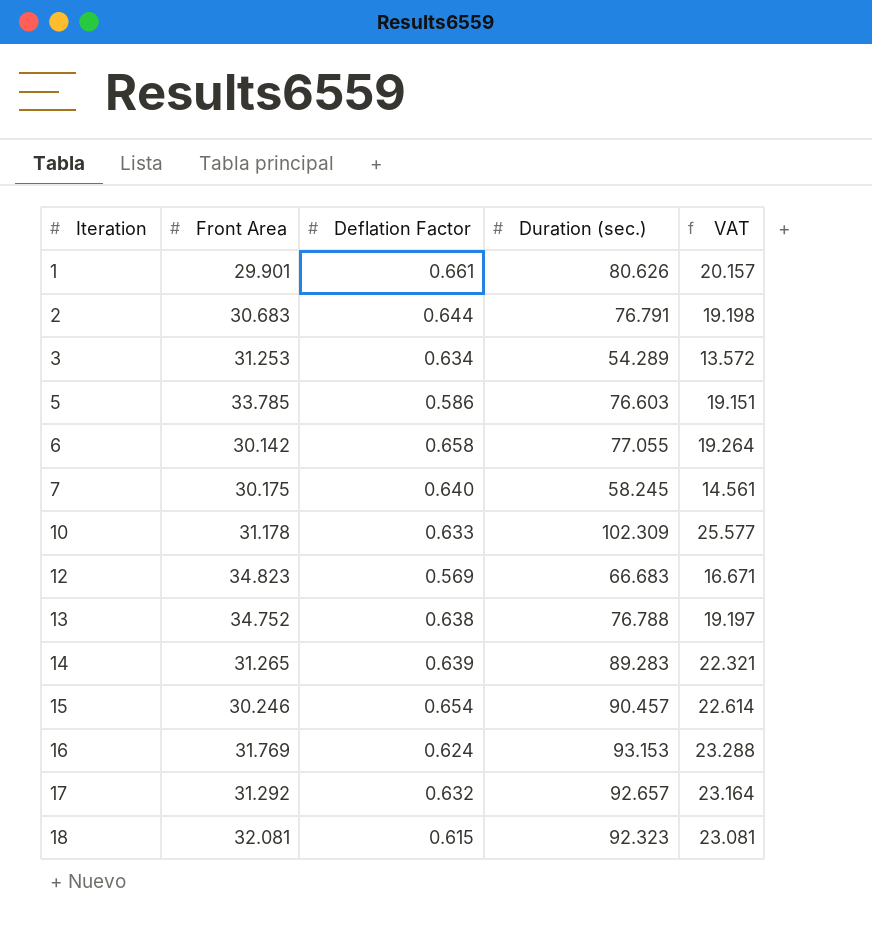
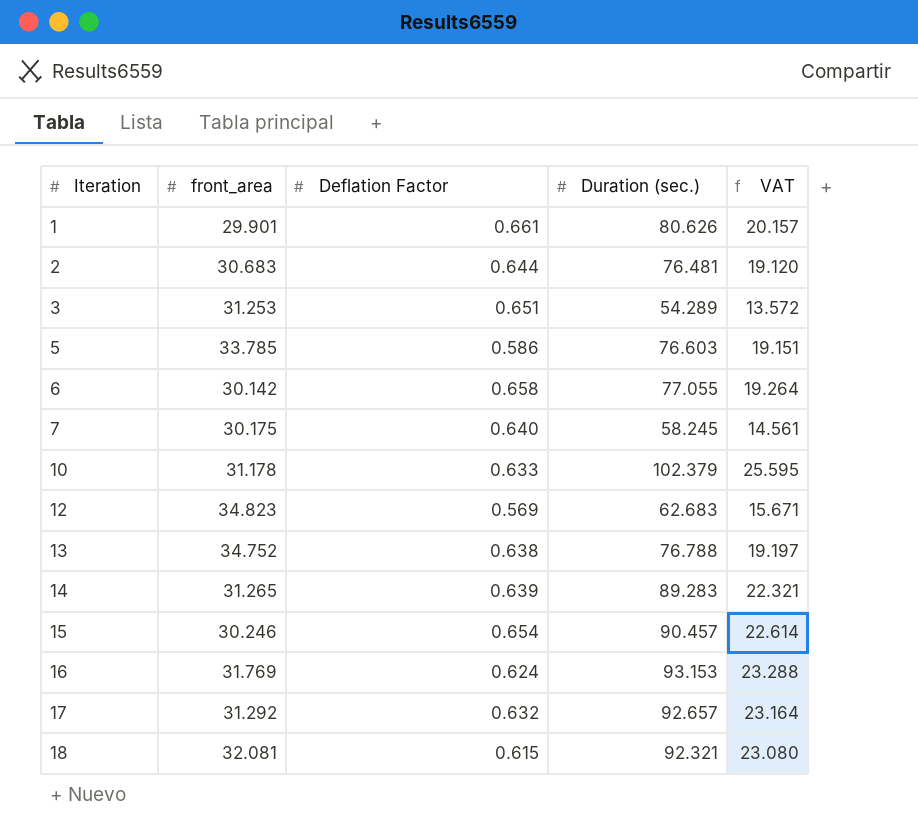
column name: Front Area -> front_area
2 | Duration (sec.): 76.791 -> 76.481
2 | VAT: 19.198 -> 19.120
3 | Deflation Factor: 0.634 -> 0.651
10 | Duration (sec.): 102.309 -> 102.379
10 | VAT: 25.577 -> 25.595
12 | Duration (sec.): 66.683 -> 62.683
12 | VAT: 16.671 -> 15.671
18 | Duration (sec.): 92.323 -> 92.321
18 | VAT: 23.081 -> 23.080

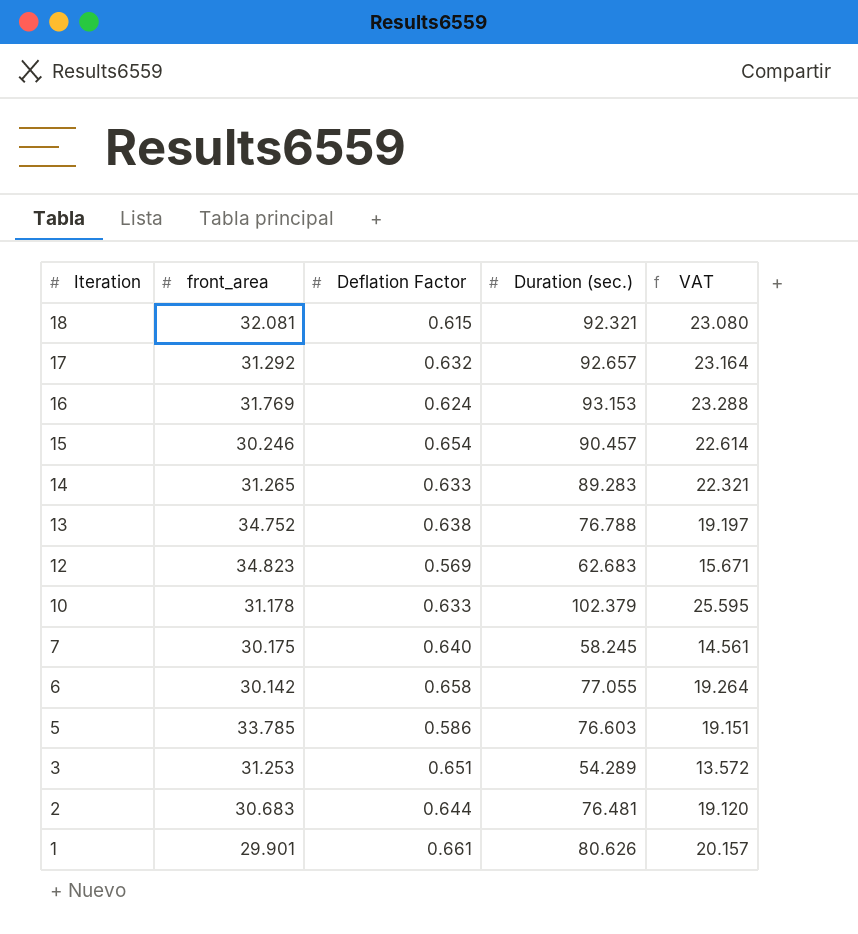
row order: Iteration ascending -> Iteration descending
14 | Deflation Factor: 0.639 -> 0.633

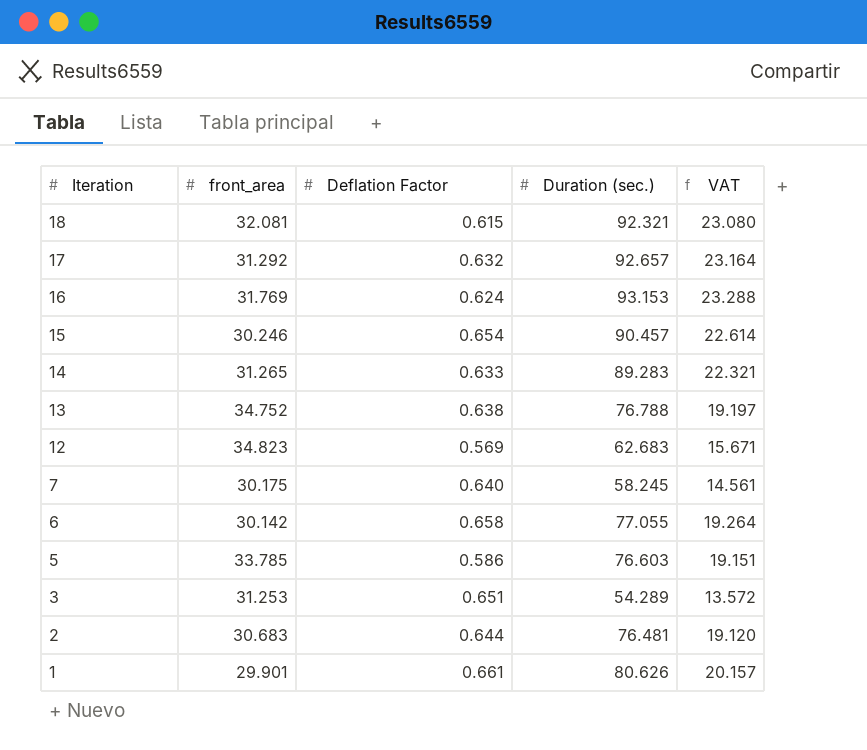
row 10: 31.178 | 0.633 | 102.379 | 25.595 -> none

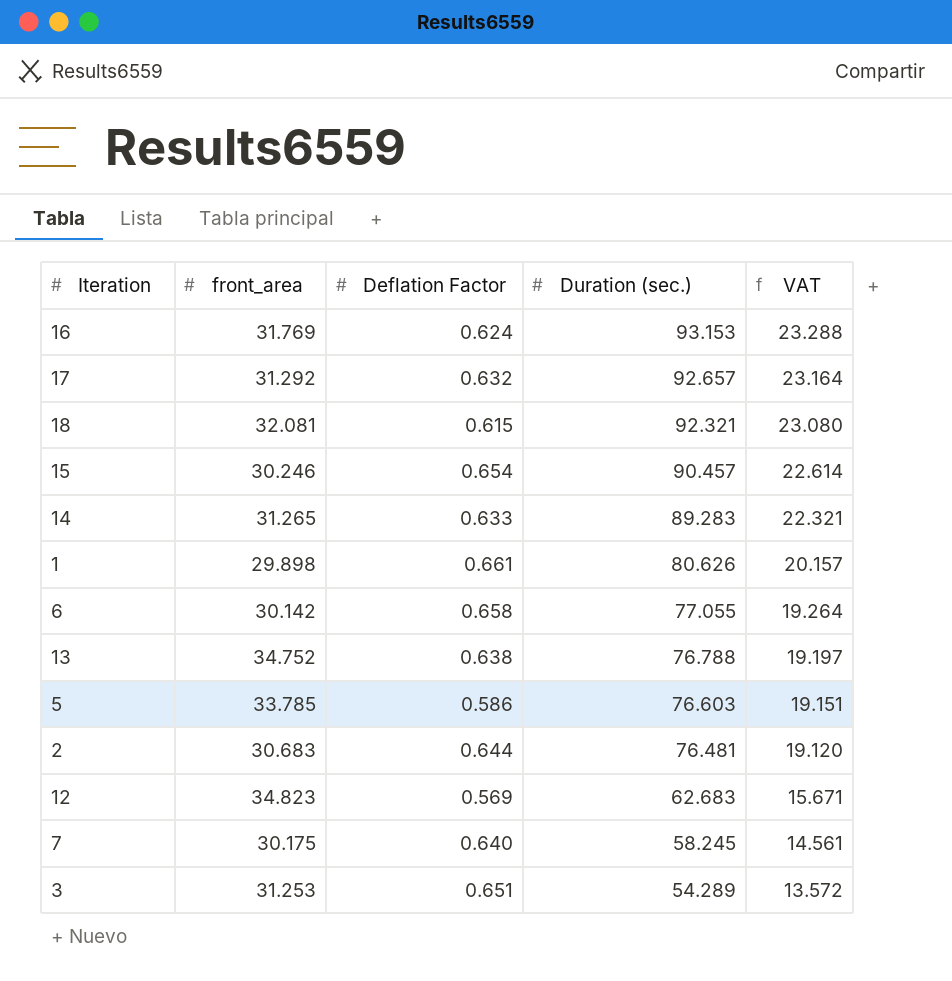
row order: Iteration descending -> Duration (sec.) descending
1 | front_area: 29.901 -> 29.898

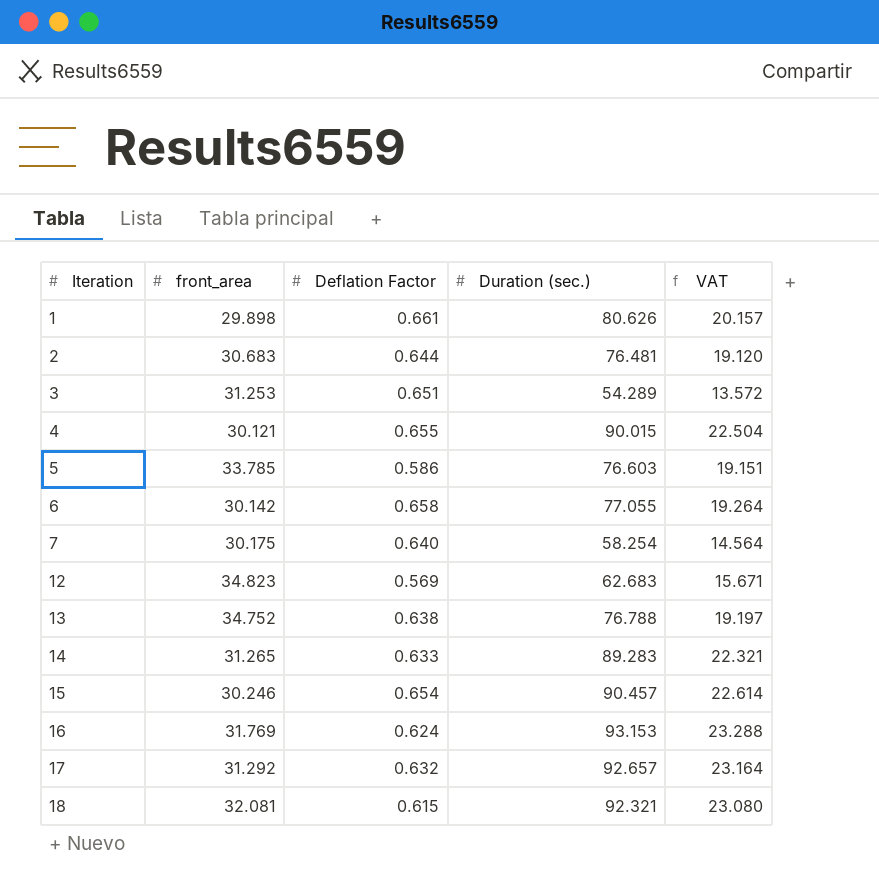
row order: Duration (sec.) descending -> Iteration ascending
row 4: none -> 30.121 | 0.655 | 90.015 | 22.504
7 | Duration (sec.): 58.245 -> 58.254
7 | VAT: 14.561 -> 14.564

